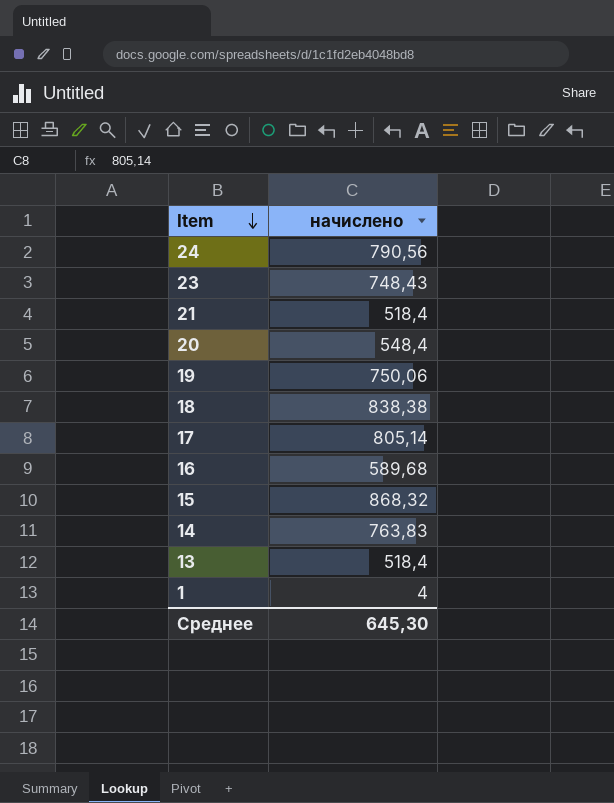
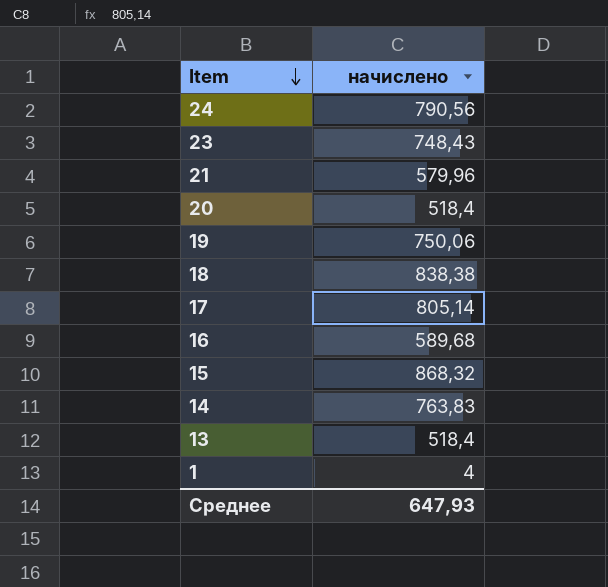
21 | начислено: 518,4 -> 579,96
20 | начислено: 548,4 -> 518,4
Среднее | начислено: 645,30 -> 647,93

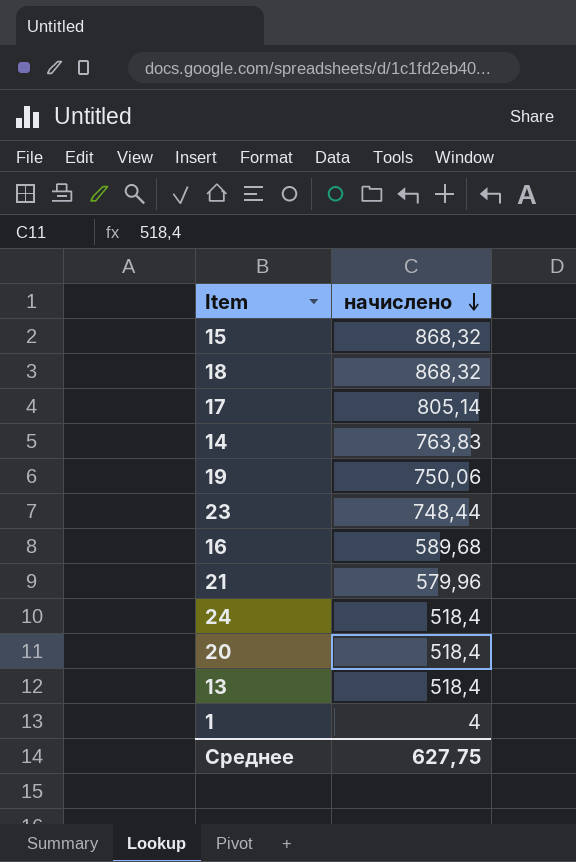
row order: Item descending -> начислено descending
18 | начислено: 838,38 -> 868,32
23 | начислено: 748,43 -> 748,44
24 | начислено: 790,56 -> 518,4
Среднее | начислено: 647,93 -> 627,75

